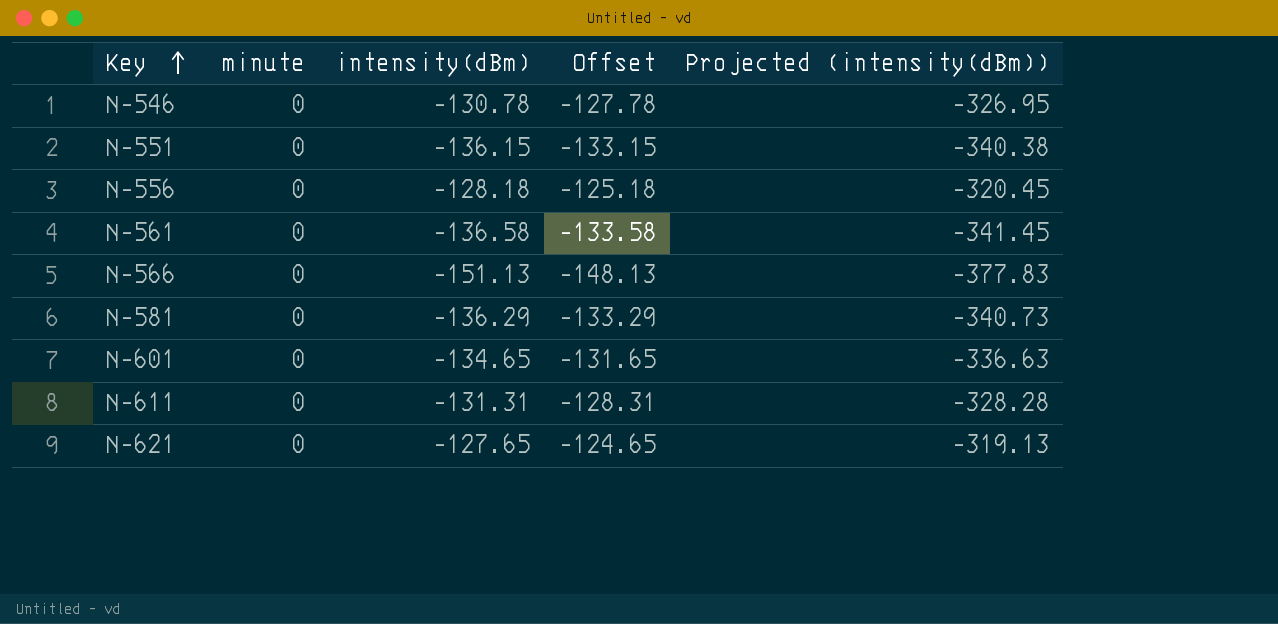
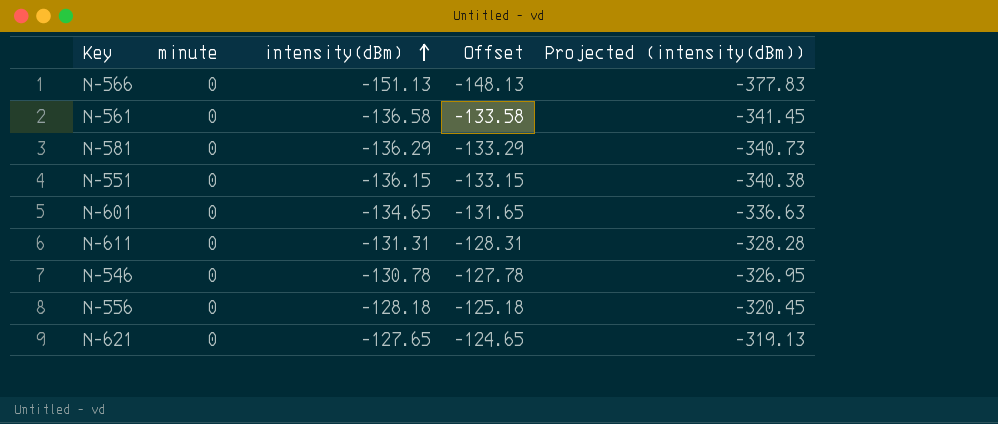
row order: Key ascending -> intensity(dBm) ascending

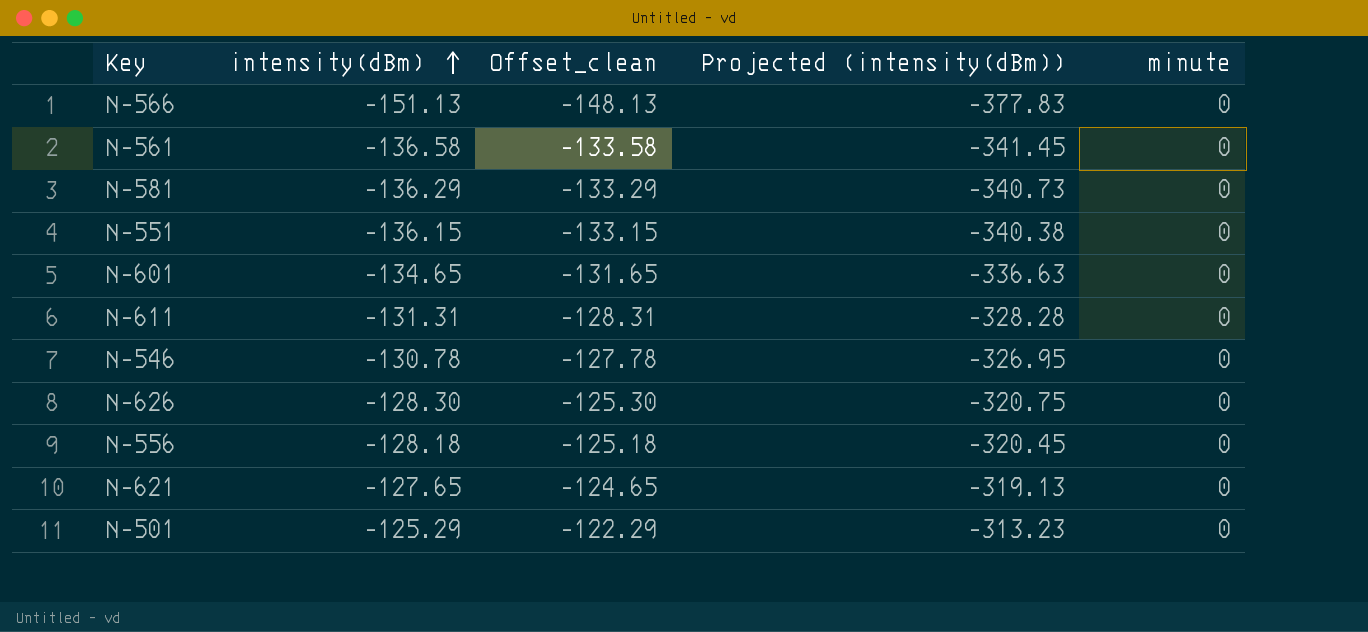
column name: Offset -> Offset_clean
column minute | position: 2 -> 5
row N-626: none -> -128.30 | -125.30 | -320.75 | 0
row N-501: none -> -125.29 | -122.29 | -313.23 | 0

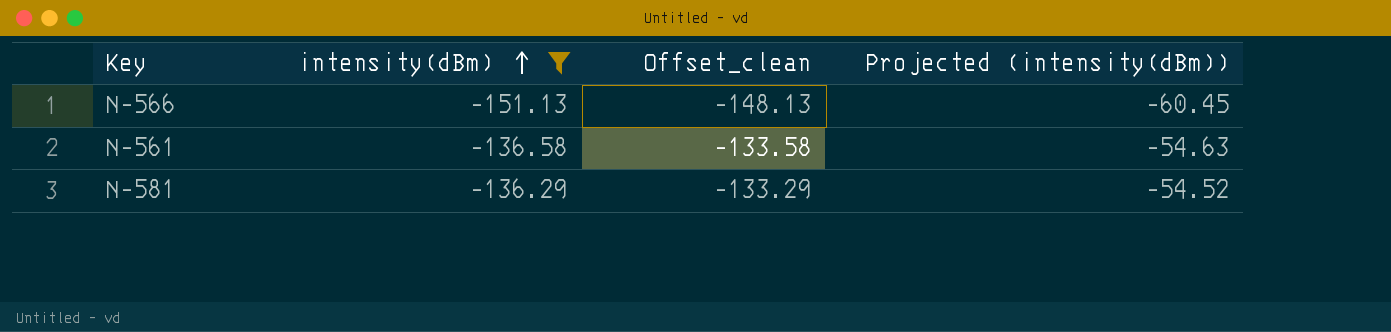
filter: none -> intensity(dBm) <= -136.29
column minute | position: 5 -> none
column Projected (intensity(dBm)) | formula: [intensity(dBm)] * 2.5 -> [intensity(dBm)] * 0.4

